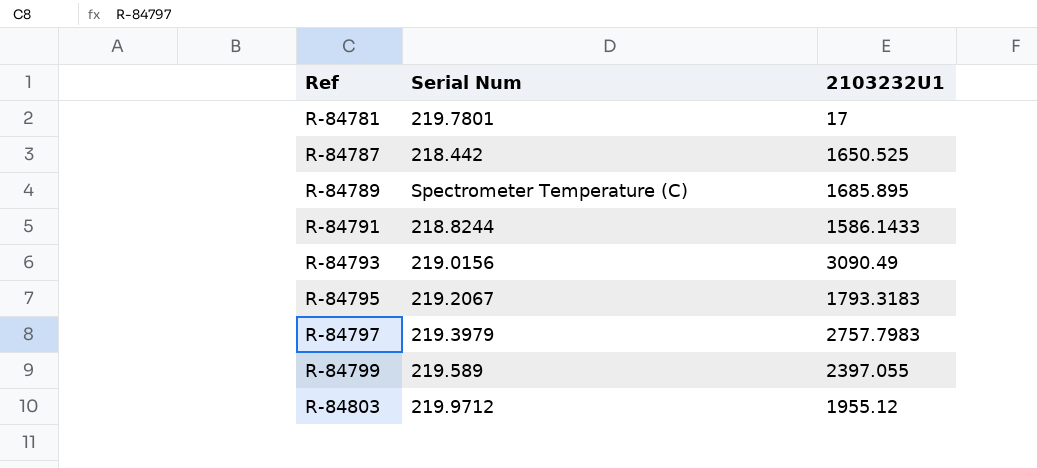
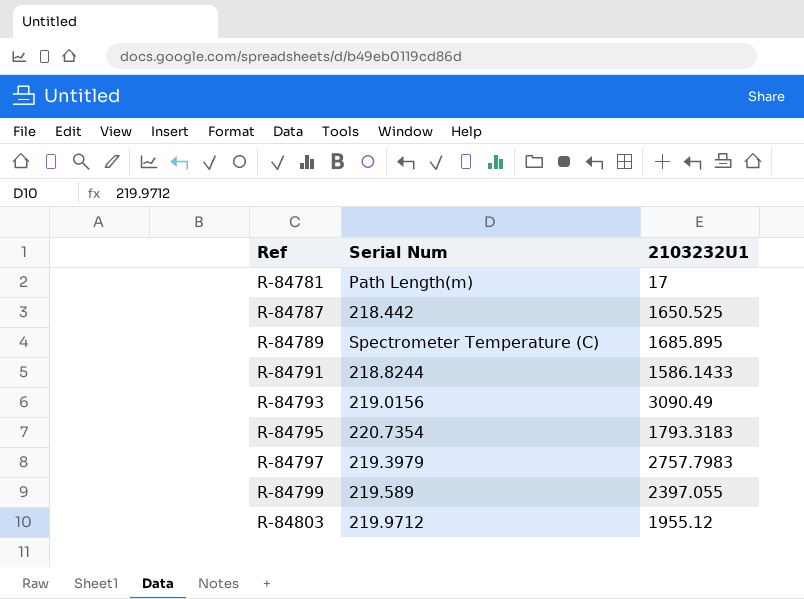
R-84781 | Serial Num: 219.7801 -> Path Length(m)
R-84795 | Serial Num: 219.2067 -> 220.7354

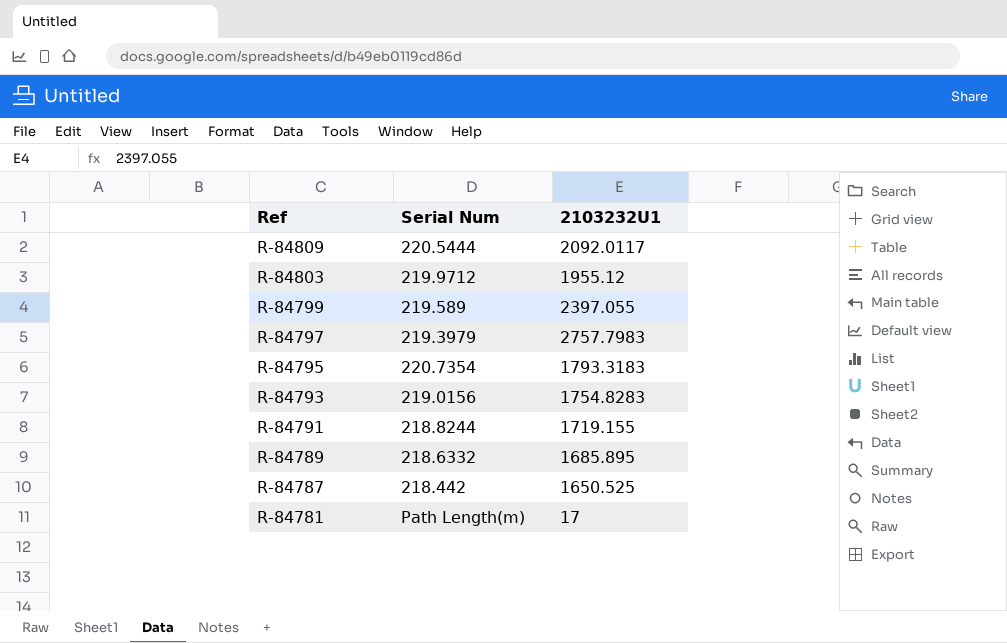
row order: Ref ascending -> Ref descending
row R-84809: none -> 220.5444 | 2092.0117
R-84793 | 2103232U1: 3090.49 -> 1754.8283
R-84791 | 2103232U1: 1586.1433 -> 1719.155
R-84789 | Serial Num: Spectrometer Temperature (C) -> 218.6332

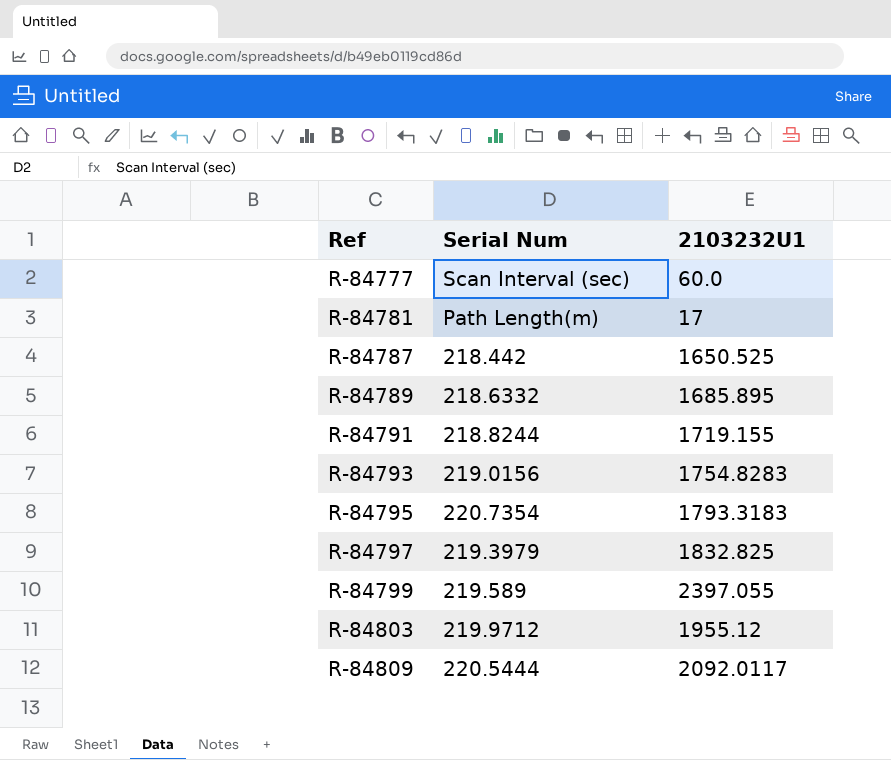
row order: Ref descending -> Ref ascending
row R-84777: none -> Scan Interval (sec) | 60.0
R-84797 | 2103232U1: 2757.7983 -> 1832.825

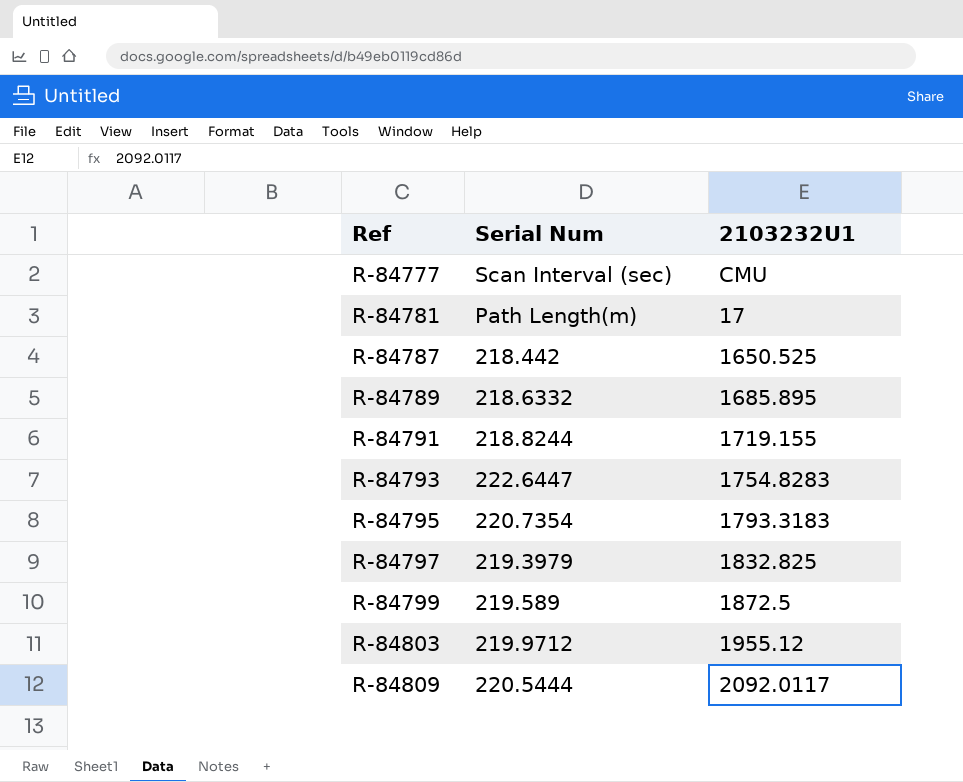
R-84777 | 2103232U1: 60.0 -> CMU
R-84793 | Serial Num: 219.0156 -> 222.6447
R-84799 | 2103232U1: 2397.055 -> 1872.5

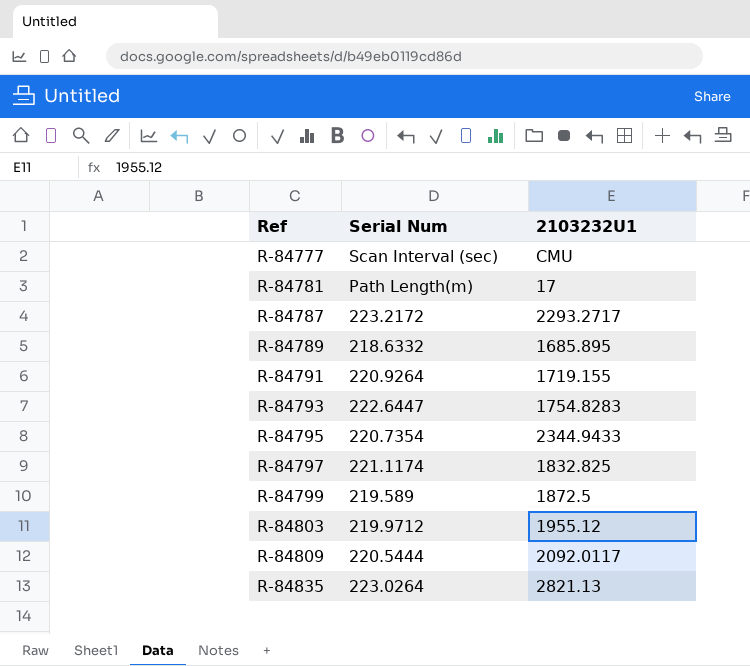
R-84787 | Serial Num: 218.442 -> 223.2172
R-84787 | 2103232U1: 1650.525 -> 2293.2717
R-84791 | Serial Num: 218.8244 -> 220.9264
R-84795 | 2103232U1: 1793.3183 -> 2344.9433
R-84797 | Serial Num: 219.3979 -> 221.1174
row R-84835: none -> 223.0264 | 2821.13

